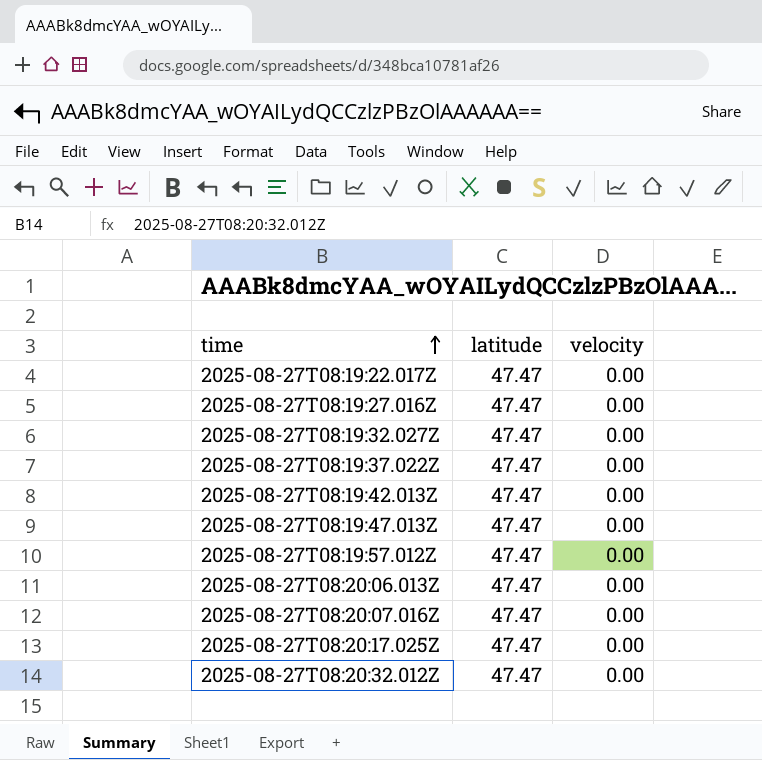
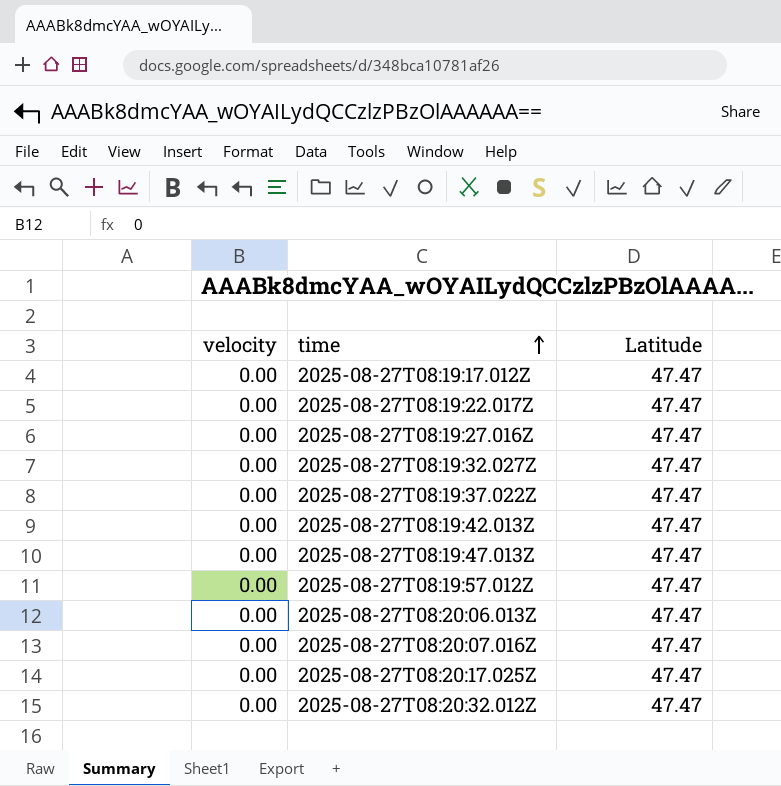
column velocity | position: 3 -> 1
column name: latitude -> Latitude
row 2025-08-27T08:19:17.012Z: none -> 0.00 | 47.47

